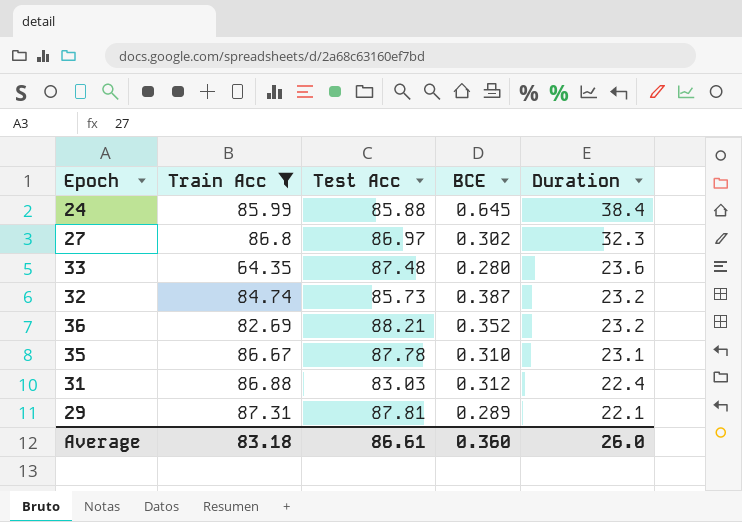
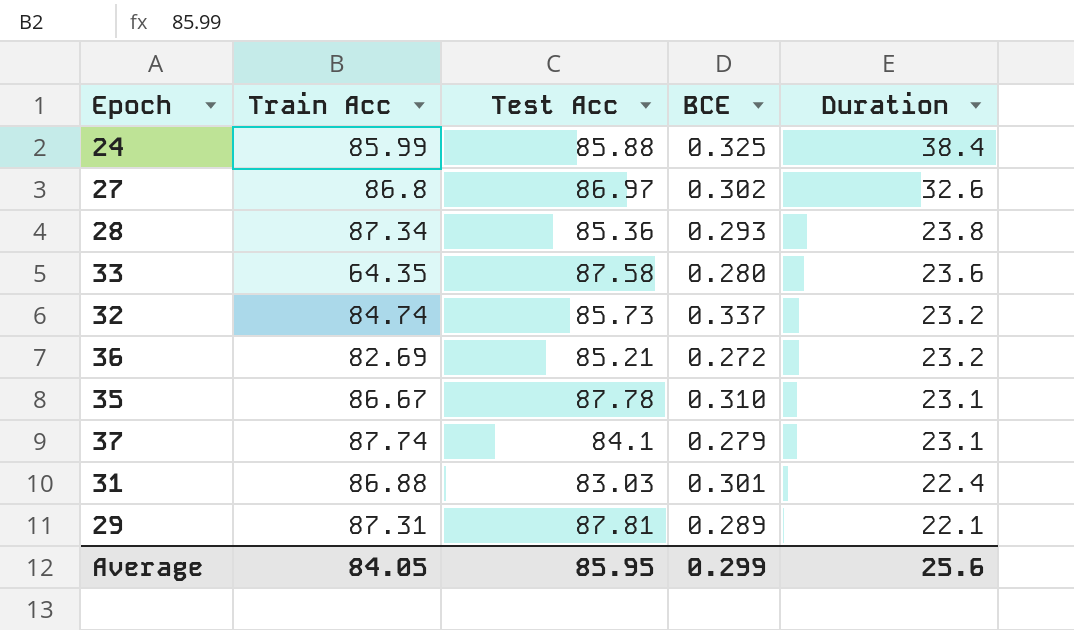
filter: Train Acc <= 87.31 -> none
24 | BCE: 0.645 -> 0.325
27 | Duration: 32.3 -> 32.6
33 | Test Acc: 87.48 -> 87.58
32 | BCE: 0.387 -> 0.337
36 | Test Acc: 88.21 -> 85.21
36 | BCE: 0.352 -> 0.272
31 | BCE: 0.312 -> 0.301
Average | Train Acc: 83.18 -> 84.05
Average | Test Acc: 86.61 -> 85.95
Average | BCE: 0.360 -> 0.299
Average | Duration: 26.0 -> 25.6

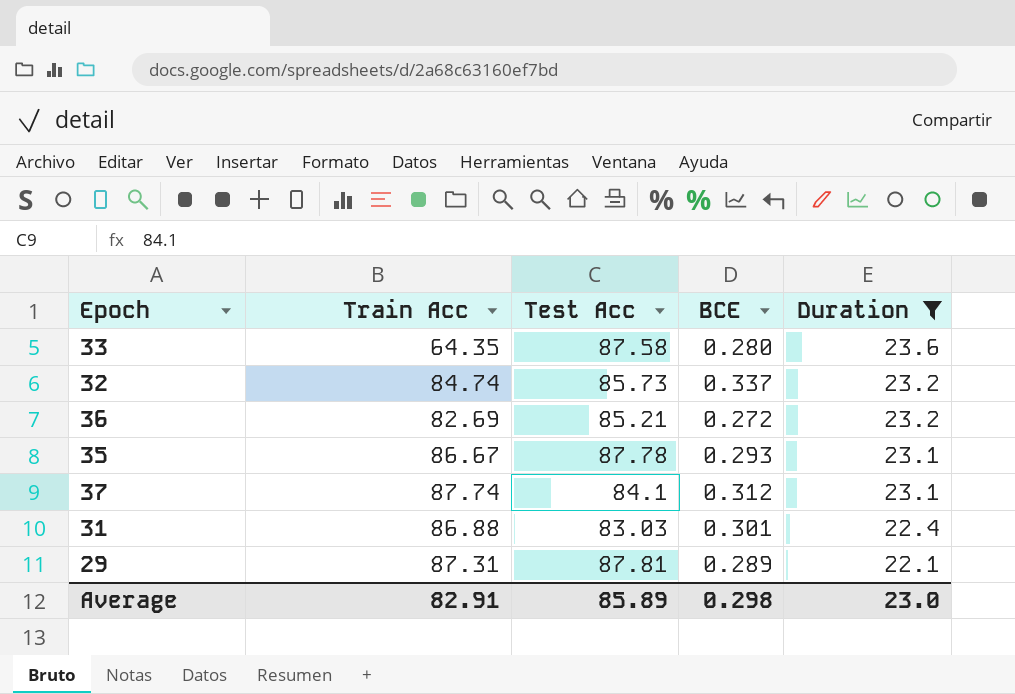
filter: none -> Duration <= 23.6
35 | BCE: 0.310 -> 0.293
37 | BCE: 0.279 -> 0.312
Average | Train Acc: 84.05 -> 82.91
Average | Test Acc: 85.95 -> 85.89
Average | BCE: 0.299 -> 0.298
Average | Duration: 25.6 -> 23.0

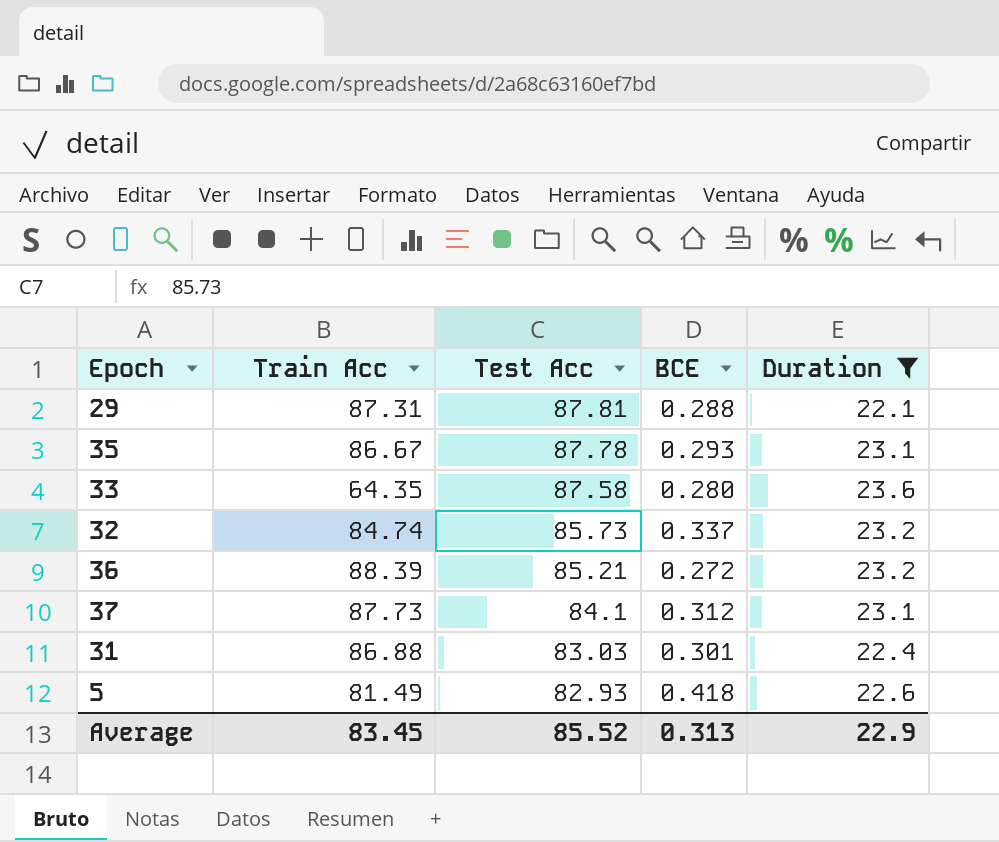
row order: Duration descending -> Test Acc descending
29 | BCE: 0.289 -> 0.288
36 | Train Acc: 82.69 -> 88.39
37 | Train Acc: 87.74 -> 87.73
row 5: none -> 81.49 | 82.93 | 0.418 | 22.6
Average | Train Acc: 82.91 -> 83.45
Average | Test Acc: 85.89 -> 85.52
Average | BCE: 0.298 -> 0.313
Average | Duration: 23.0 -> 22.9

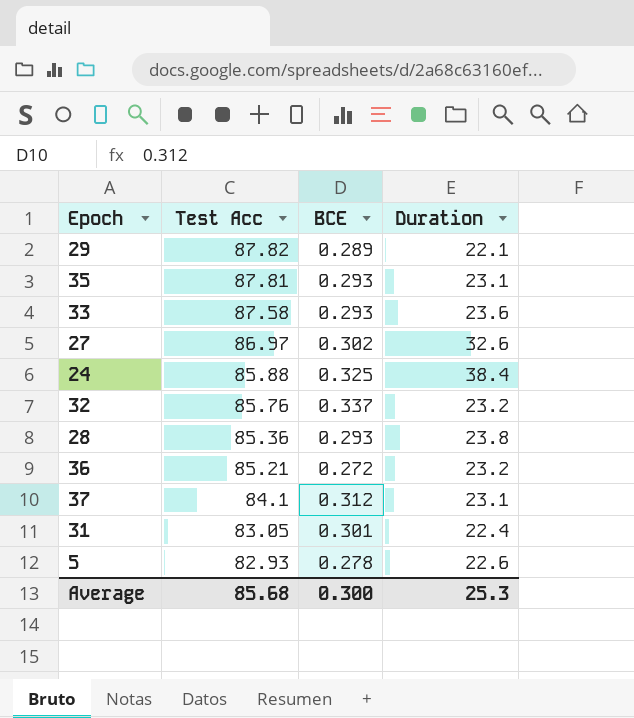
filter: Duration <= 23.6 -> none
column Train Acc | position: 2 -> none
29 | Test Acc: 87.81 -> 87.82
29 | BCE: 0.288 -> 0.289
35 | Test Acc: 87.78 -> 87.81
33 | BCE: 0.280 -> 0.293
32 | Test Acc: 85.73 -> 85.76
31 | Test Acc: 83.03 -> 83.05
5 | BCE: 0.418 -> 0.278
Average | Test Acc: 85.52 -> 85.68
Average | BCE: 0.313 -> 0.300
Average | Duration: 22.9 -> 25.3

